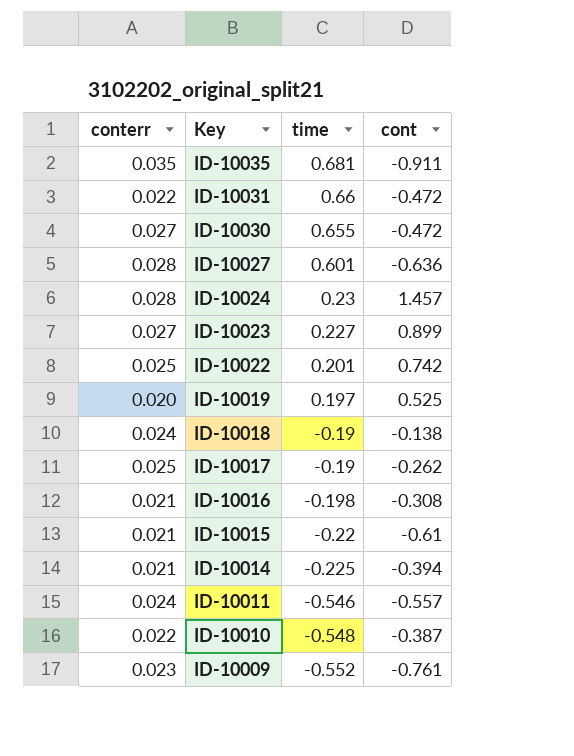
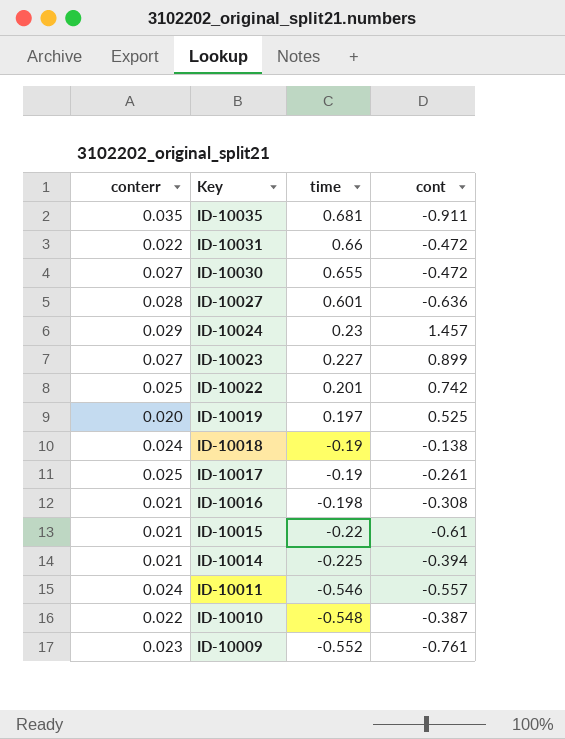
ID-10024 | conterr: 0.028 -> 0.029
ID-10017 | cont: -0.262 -> -0.261

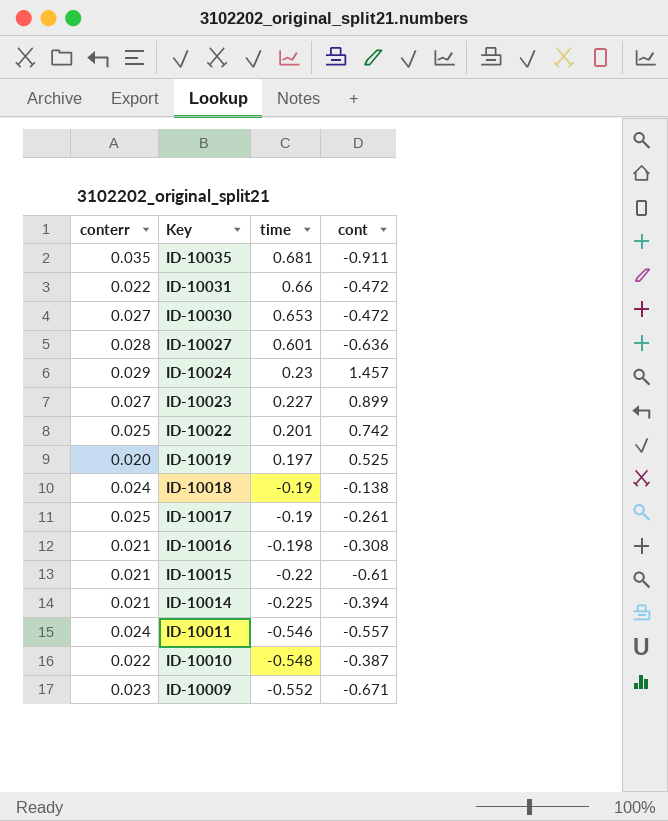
ID-10030 | time: 0.655 -> 0.653
ID-10009 | cont: -0.761 -> -0.671

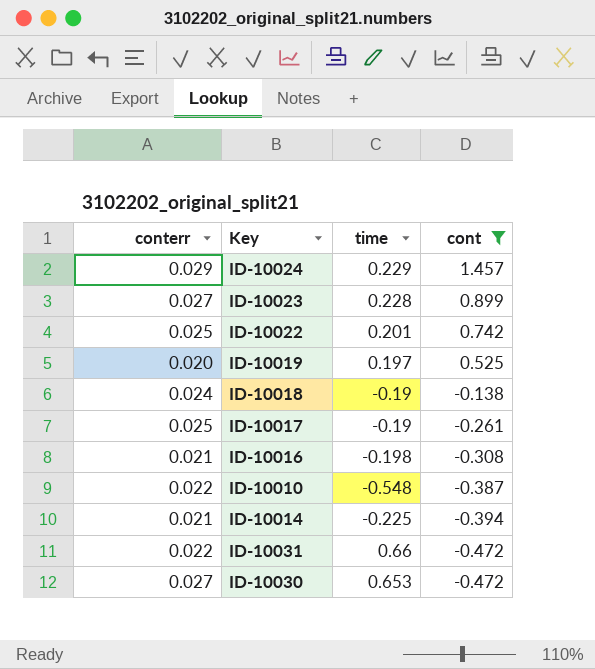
filter: none -> cont >= -0.472
row order: Key descending -> cont descending
ID-10024 | time: 0.23 -> 0.229
ID-10023 | time: 0.227 -> 0.228

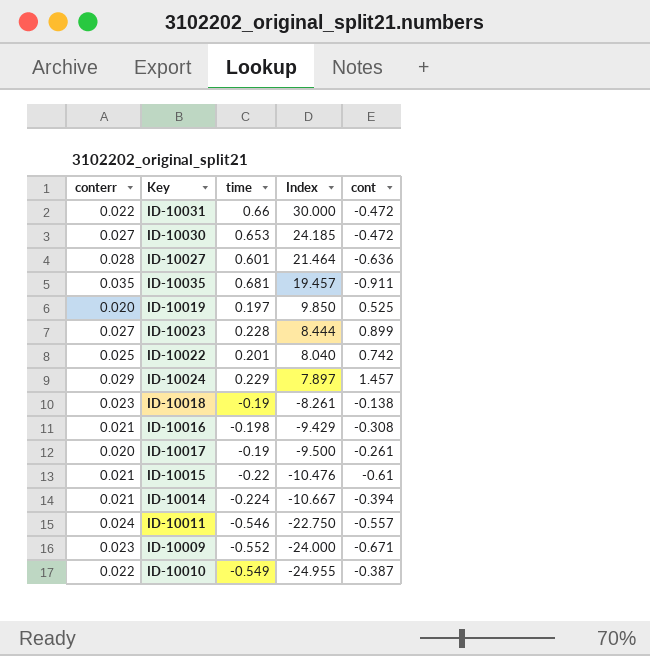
filter: cont >= -0.472 -> none
row order: cont descending -> Index descending
column Index | formula: none -> [time] / [conterr]
ID-10018 | conterr: 0.024 -> 0.023
ID-10017 | conterr: 0.025 -> 0.020
ID-10014 | time: -0.225 -> -0.224
ID-10010 | time: -0.548 -> -0.549

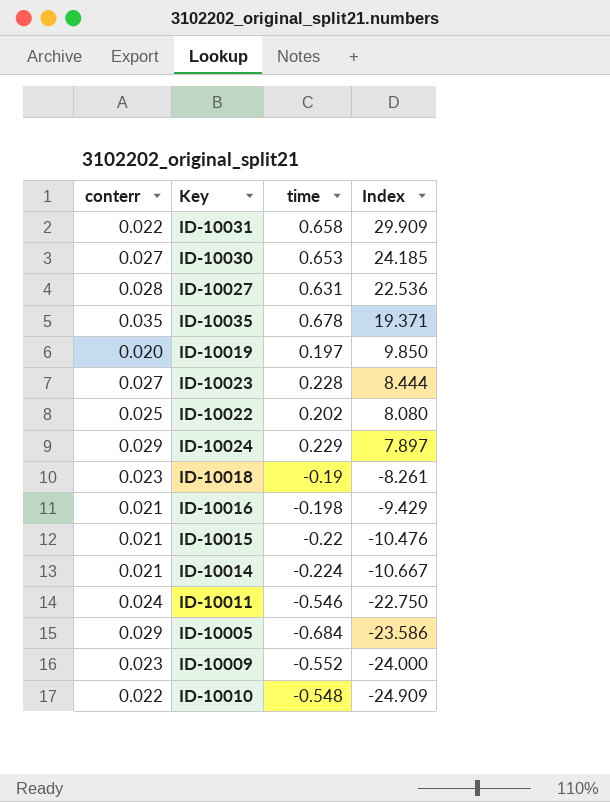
column cont | position: 5 -> none
row ID-10017: 0.020 | -0.19 | -9.500 | -0.261 -> none
ID-10031 | time: 0.66 -> 0.658
ID-10031 | Index: 30.000 -> 29.909
ID-10027 | time: 0.601 -> 0.631
ID-10027 | Index: 21.464 -> 22.536
ID-10035 | time: 0.681 -> 0.678
ID-10035 | Index: 19.457 -> 19.371
ID-10022 | time: 0.201 -> 0.202
ID-10022 | Index: 8.040 -> 8.080
row ID-10005: none -> 0.029 | -0.684 | -23.586
ID-10010 | time: -0.549 -> -0.548
ID-10010 | Index: -24.955 -> -24.909

